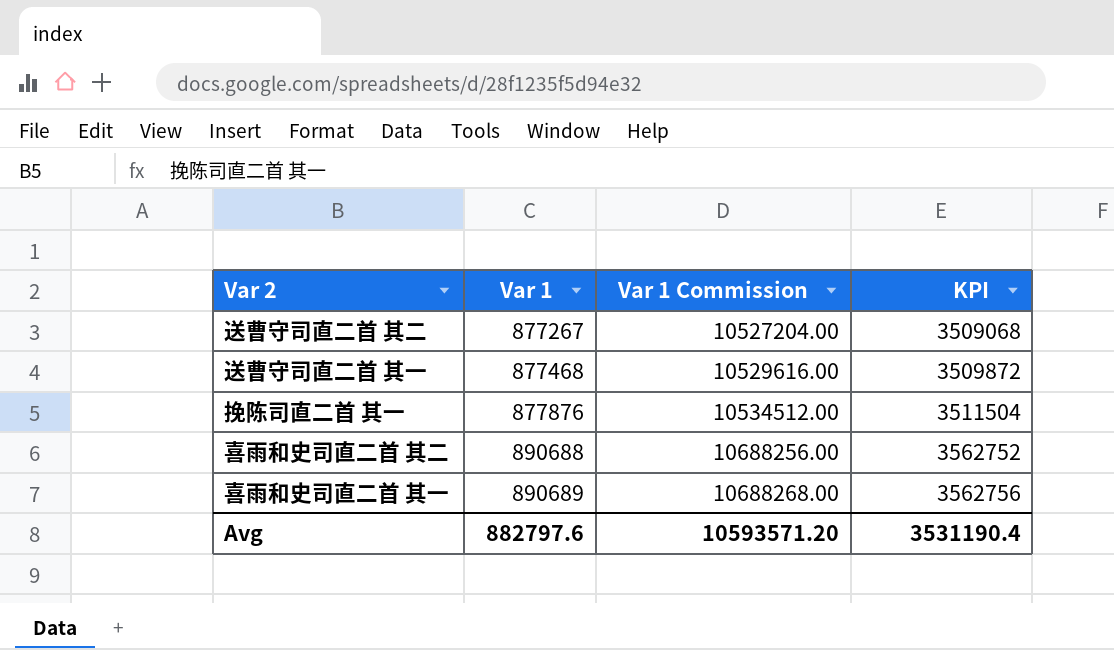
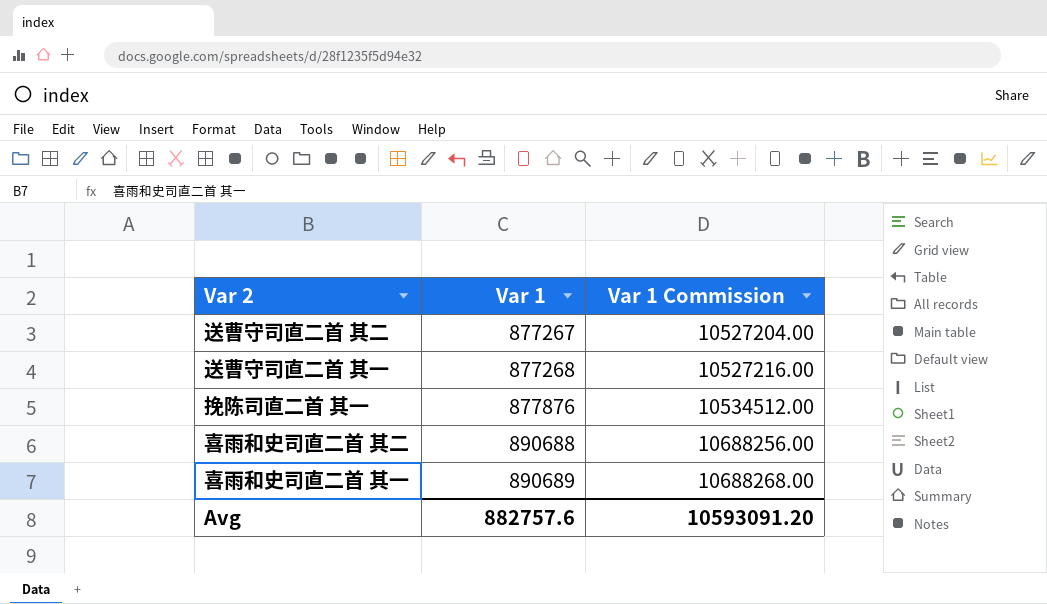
column KPI | formula: [Var 1] * 4 -> none
送曹守司直二首 其一 | Var 1: 877468 -> 877268
送曹守司直二首 其一 | Var 1 Commission: 10529616.00 -> 10527216.00
Avg | Var 1: 882797.6 -> 882757.6
Avg | Var 1 Commission: 10593571.20 -> 10593091.20

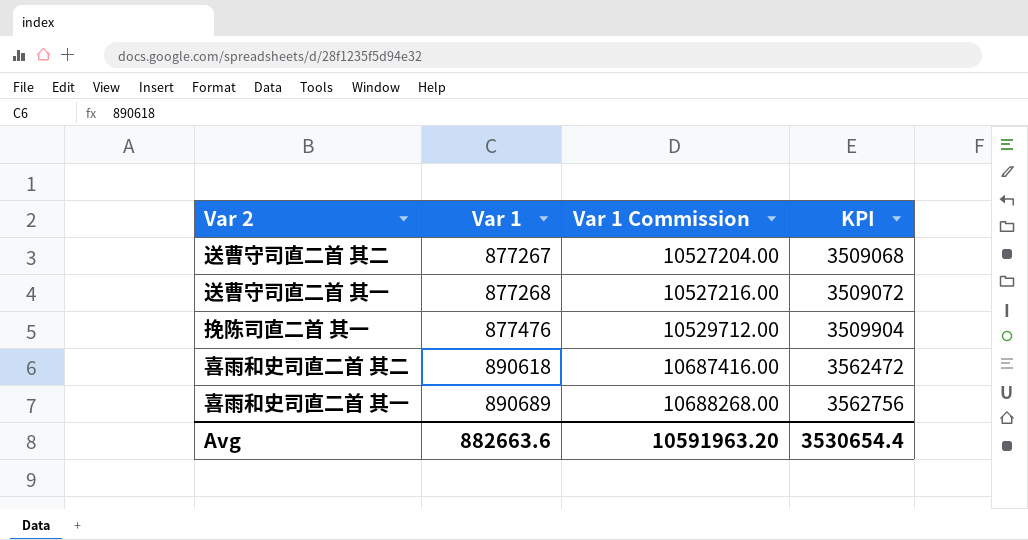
column KPI | formula: none -> [Var 1] * 4
挽陈司直二首 其一 | Var 1: 877876 -> 877476
挽陈司直二首 其一 | Var 1 Commission: 10534512.00 -> 10529712.00
喜雨和史司直二首 其二 | Var 1: 890688 -> 890618
喜雨和史司直二首 其二 | Var 1 Commission: 10688256.00 -> 10687416.00
Avg | Var 1: 882757.6 -> 882663.6
Avg | Var 1 Commission: 10593091.20 -> 10591963.20

